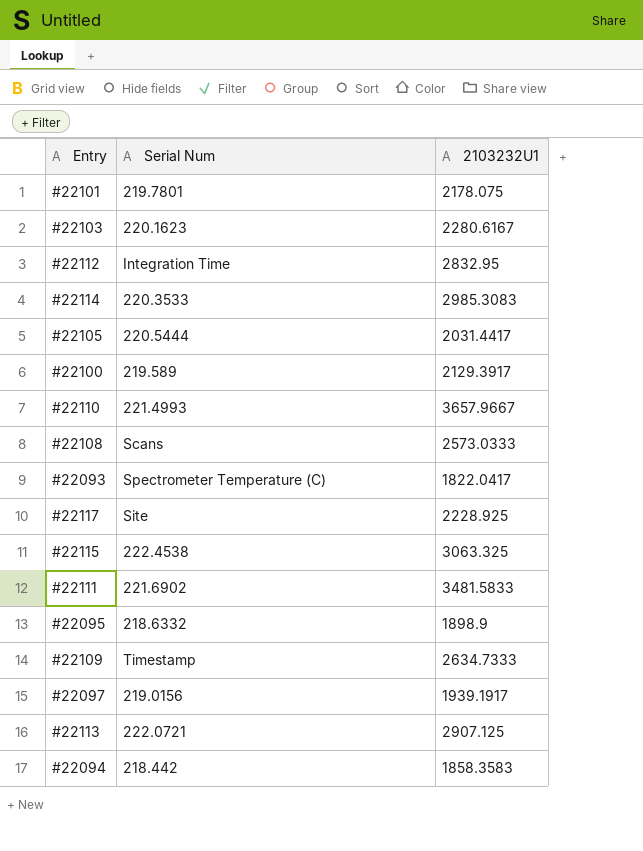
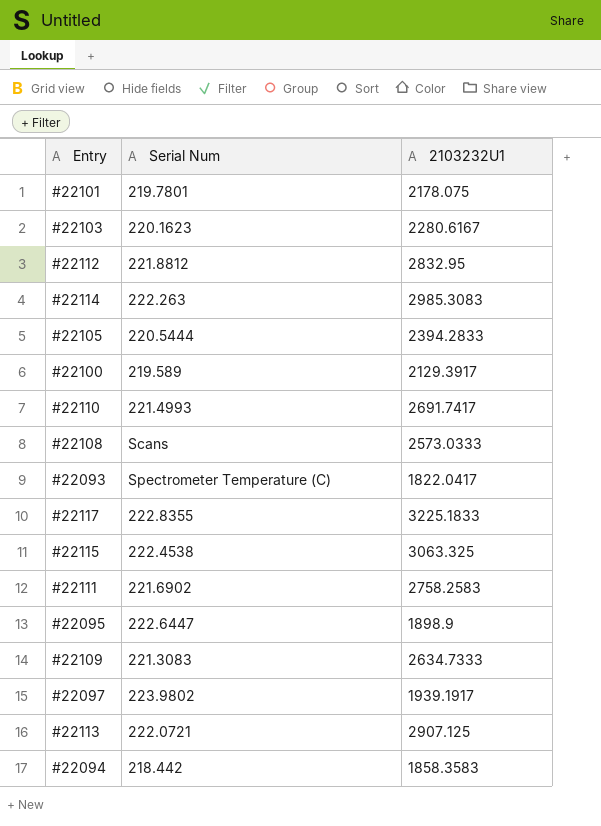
#22112 | Serial Num: Integration Time -> 221.8812
#22114 | Serial Num: 220.3533 -> 222.263
#22105 | 2103232U1: 2031.4417 -> 2394.2833
#22110 | 2103232U1: 3657.9667 -> 2691.7417
#22117 | Serial Num: Site -> 222.8355
#22117 | 2103232U1: 2228.925 -> 3225.1833
#22111 | 2103232U1: 3481.5833 -> 2758.2583
#22095 | Serial Num: 218.6332 -> 222.6447
#22109 | Serial Num: Timestamp -> 221.3083
#22097 | Serial Num: 219.0156 -> 223.9802

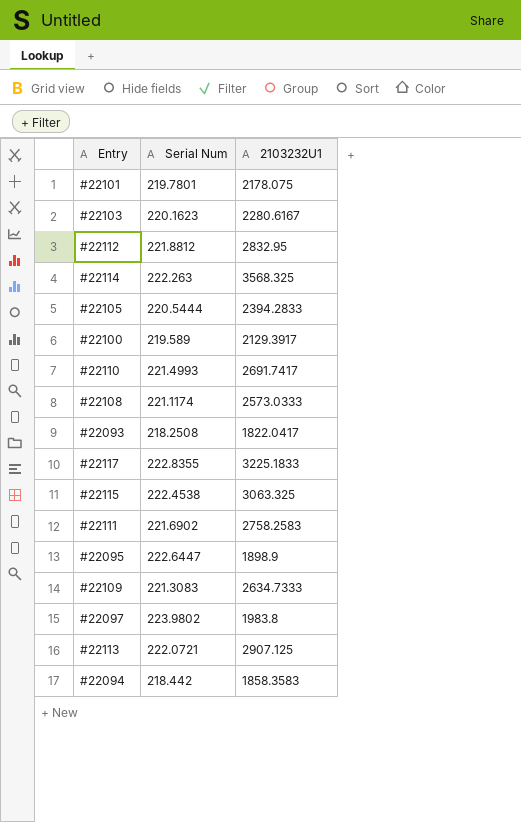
#22114 | 2103232U1: 2985.3083 -> 3568.325
#22108 | Serial Num: Scans -> 221.1174
#22093 | Serial Num: Spectrometer Temperature (C) -> 218.2508
#22097 | 2103232U1: 1939.1917 -> 1983.8

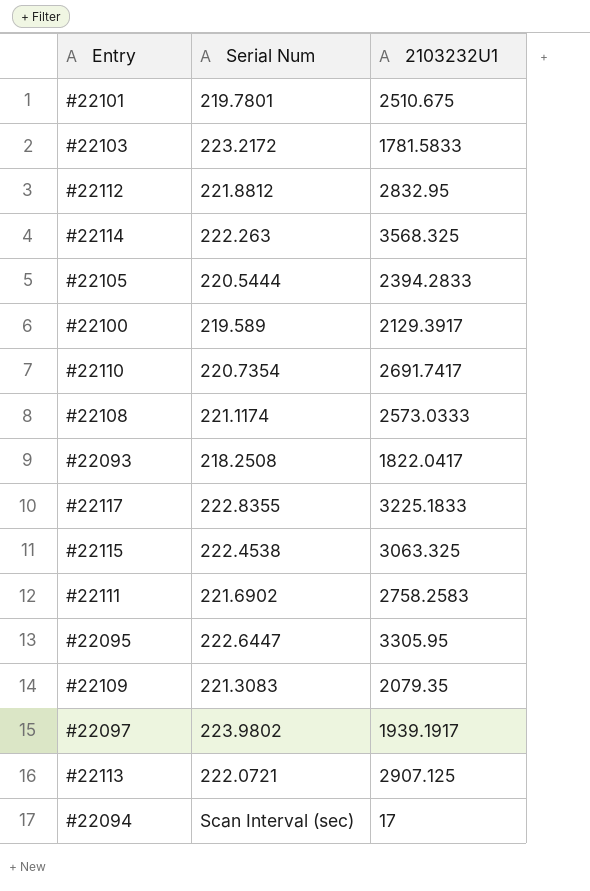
#22101 | 2103232U1: 2178.075 -> 2510.675
#22103 | Serial Num: 220.1623 -> 223.2172
#22103 | 2103232U1: 2280.6167 -> 1781.5833
#22110 | Serial Num: 221.4993 -> 220.7354
#22095 | 2103232U1: 1898.9 -> 3305.95
#22109 | 2103232U1: 2634.7333 -> 2079.35
#22097 | 2103232U1: 1983.8 -> 1939.1917
#22094 | Serial Num: 218.442 -> Scan Interval (sec)
#22094 | 2103232U1: 1858.3583 -> 17

